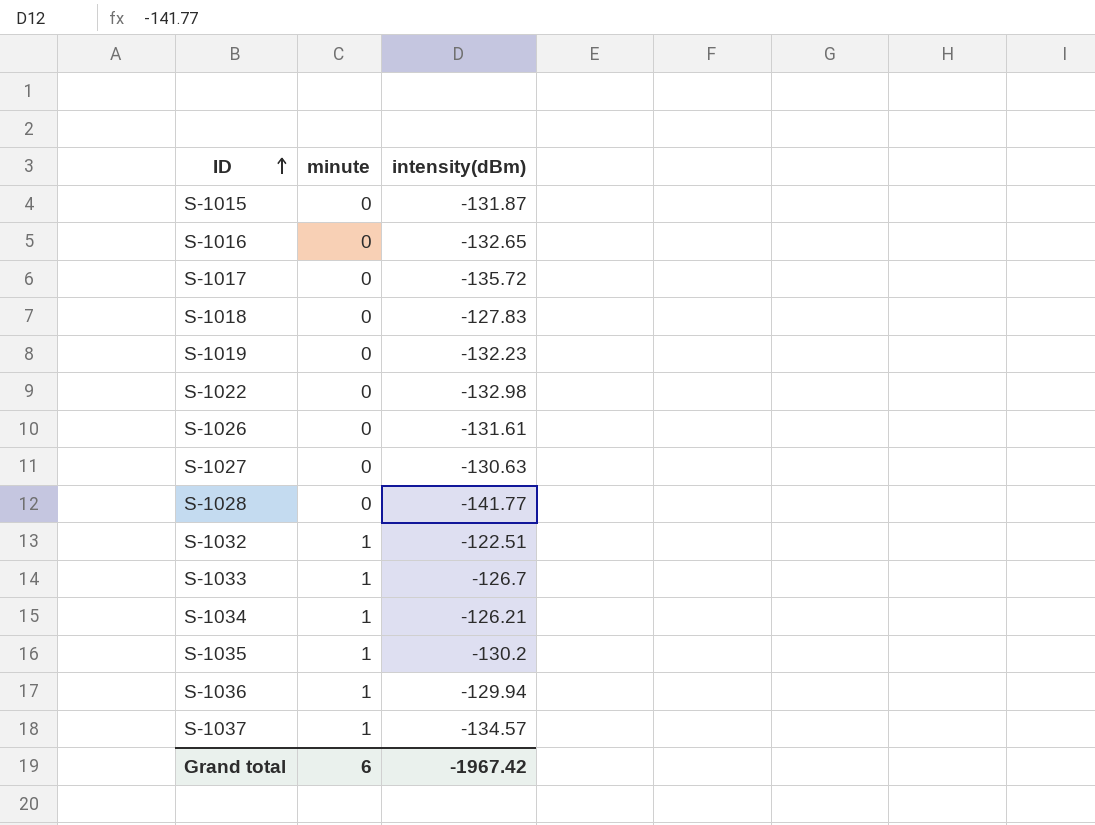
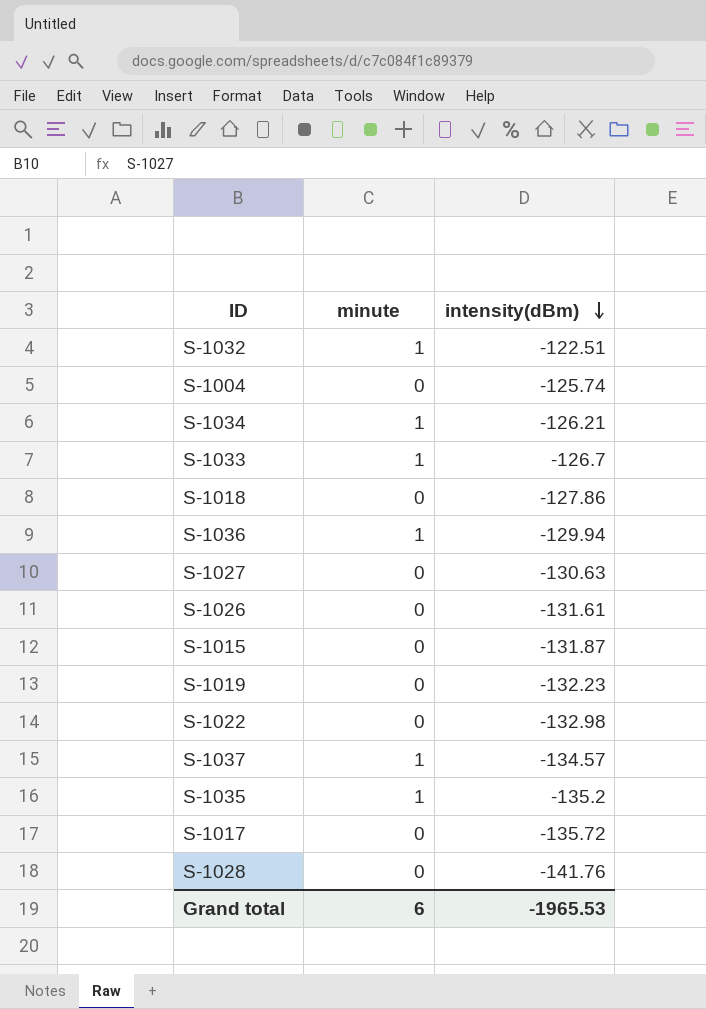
row order: ID ascending -> intensity(dBm) descending
row S-1016: 0 | -132.65 -> none
row S-1004: none -> 0 | -125.74
S-1018 | intensity(dBm): -127.83 -> -127.86
S-1035 | intensity(dBm): -130.2 -> -135.2
S-1028 | intensity(dBm): -141.77 -> -141.76
Grand total | intensity(dBm): -1967.42 -> -1965.53

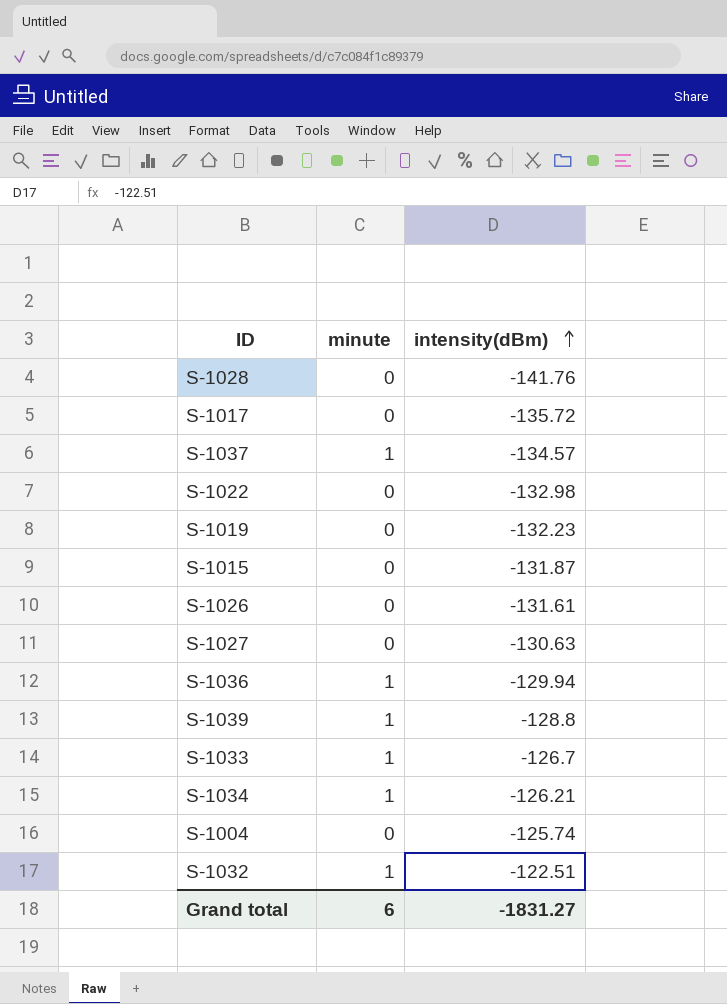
row order: intensity(dBm) descending -> intensity(dBm) ascending
row S-1018: 0 | -127.86 -> none
row S-1035: 1 | -135.2 -> none
row S-1039: none -> 1 | -128.8
Grand total | intensity(dBm): -1965.53 -> -1831.27

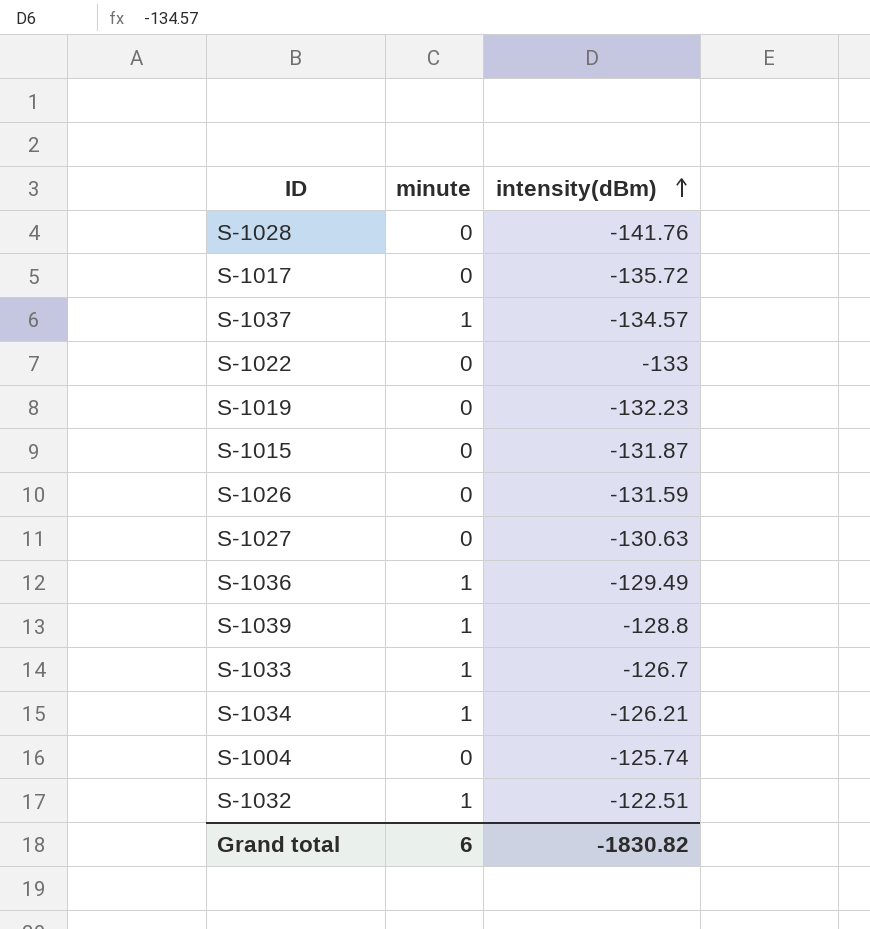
S-1022 | intensity(dBm): -132.98 -> -133
S-1026 | intensity(dBm): -131.61 -> -131.59
S-1036 | intensity(dBm): -129.94 -> -129.49
Grand total | intensity(dBm): -1831.27 -> -1830.82

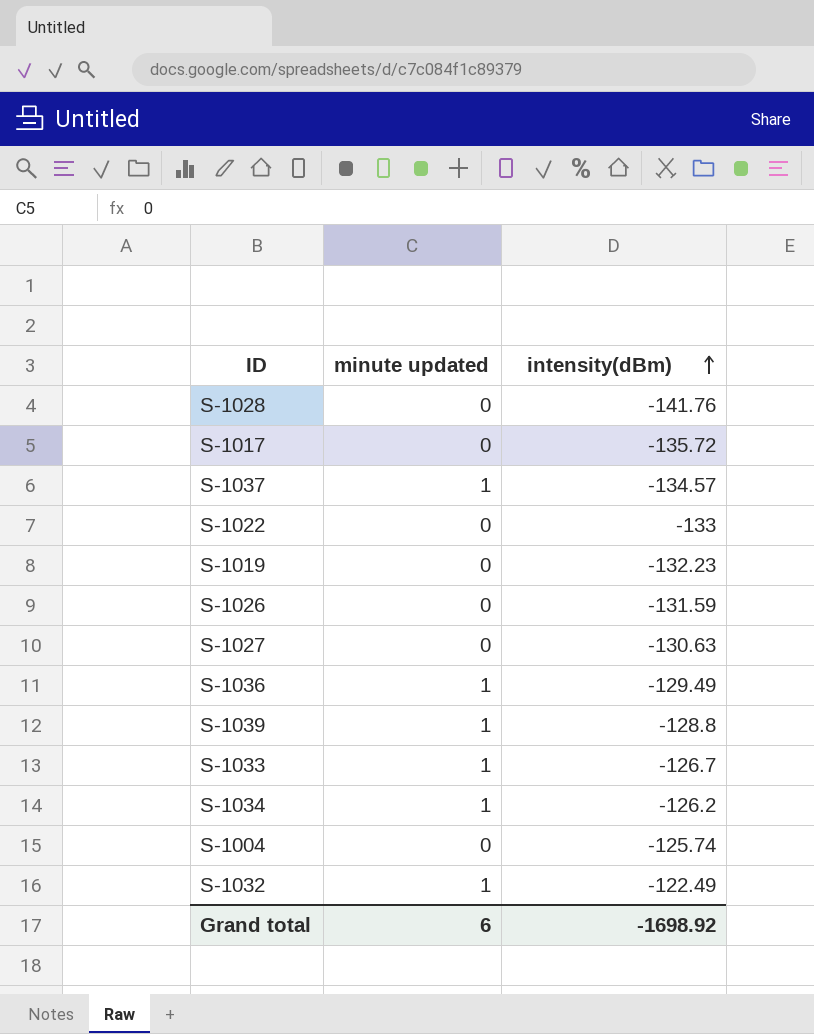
column name: minute -> minute updated
row S-1015: 0 | -131.87 -> none
S-1034 | intensity(dBm): -126.21 -> -126.2
S-1032 | intensity(dBm): -122.51 -> -122.49
Grand total | intensity(dBm): -1830.82 -> -1698.92

